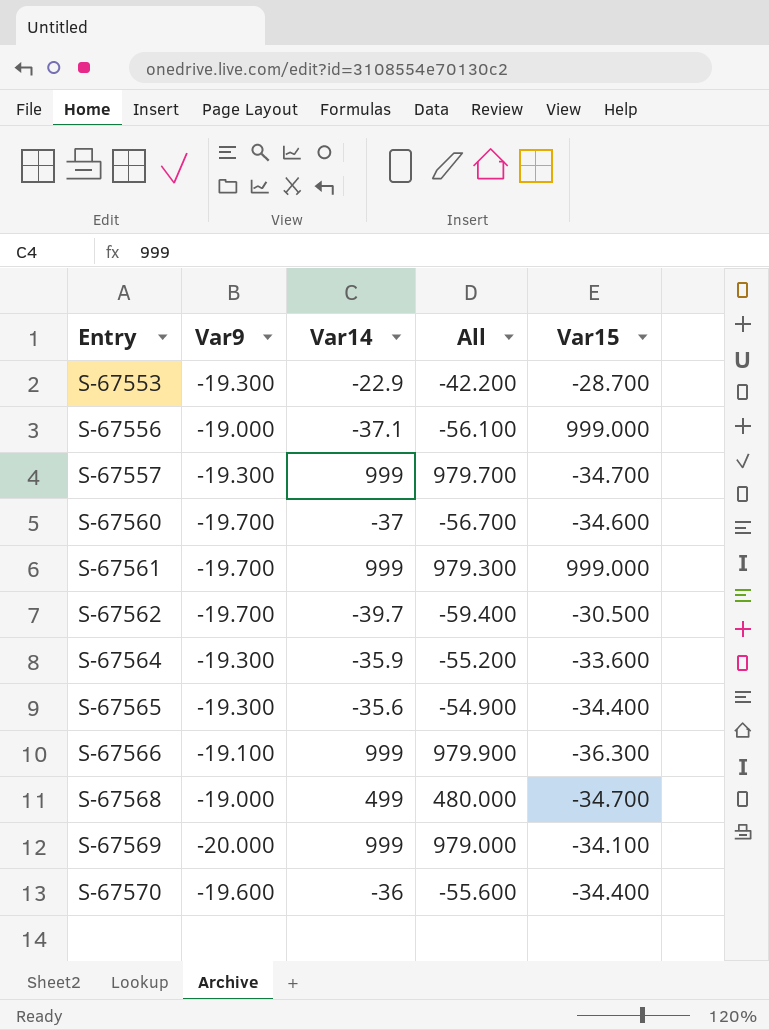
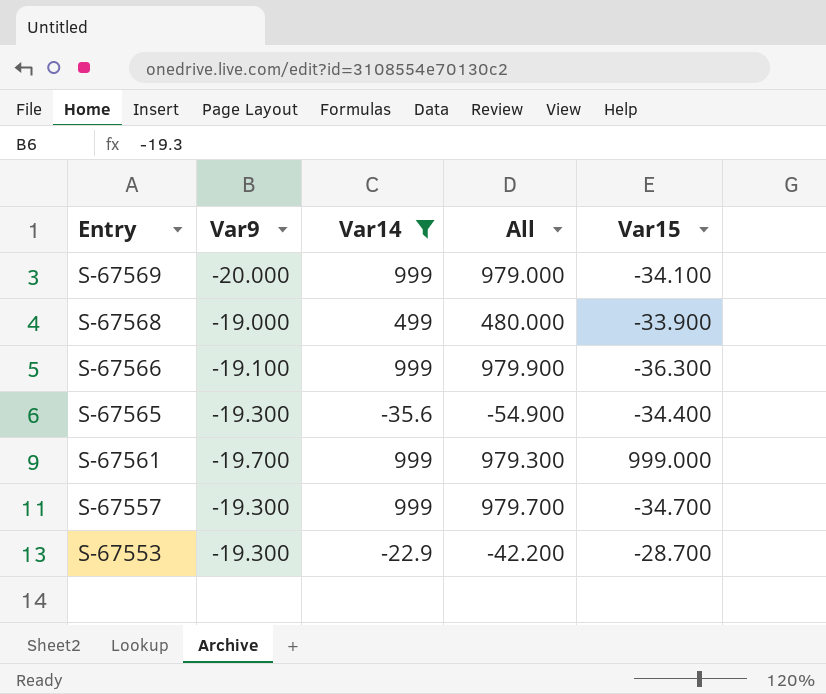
filter: none -> Var14 >= -35.6
row order: Entry ascending -> Entry descending
S-67568 | Var15: -34.700 -> -33.900

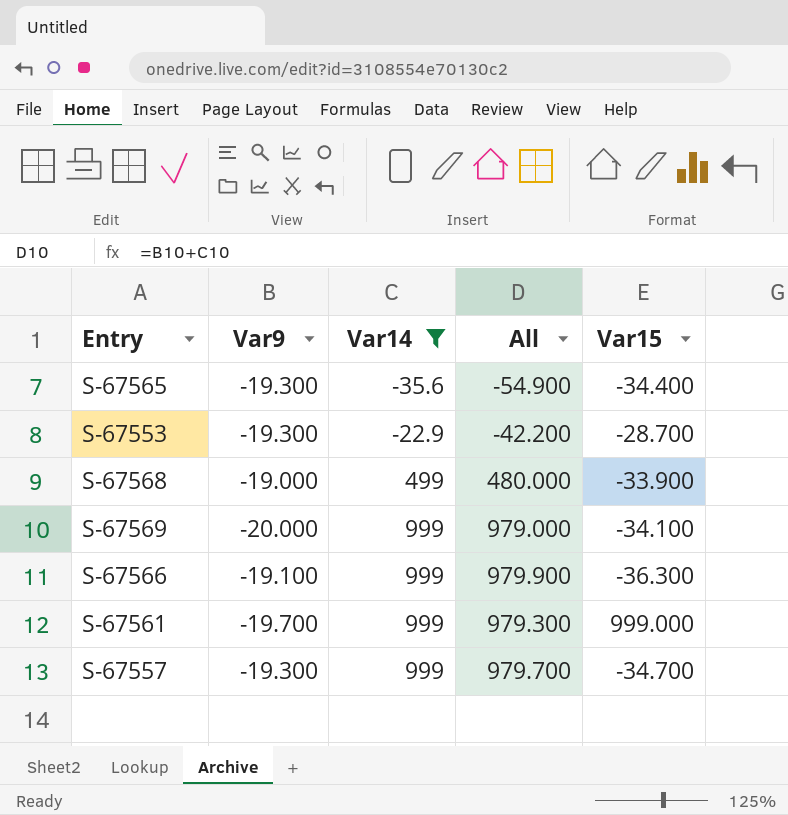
row order: Entry descending -> Var14 ascending

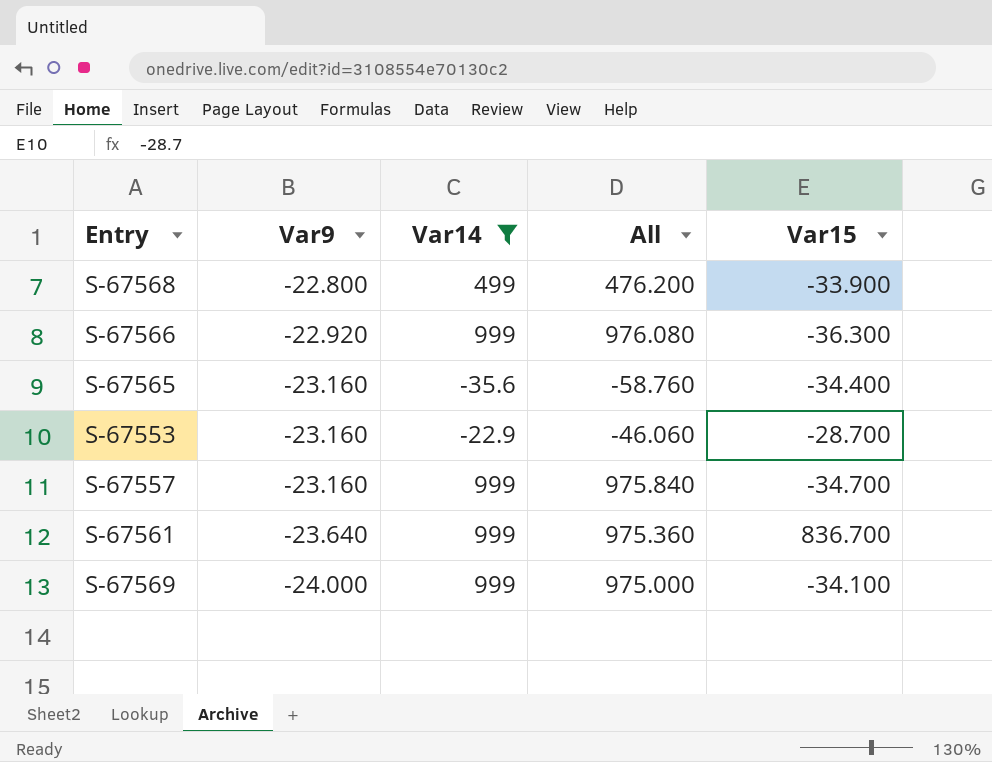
row order: Var14 ascending -> Var9 descending
S-67568 | Var9: -19.000 -> -22.800
S-67568 | All: 480.000 -> 476.200
S-67566 | Var9: -19.100 -> -22.920
S-67566 | All: 979.900 -> 976.080
S-67565 | Var9: -19.300 -> -23.160
S-67565 | All: -54.900 -> -58.760
S-67553 | Var9: -19.300 -> -23.160
S-67553 | All: -42.200 -> -46.060
S-67557 | Var9: -19.300 -> -23.160
S-67557 | All: 979.700 -> 975.840
S-67561 | Var9: -19.700 -> -23.640
S-67561 | All: 979.300 -> 975.360
S-67561 | Var15: 999.000 -> 836.700
S-67569 | Var9: -20.000 -> -24.000
S-67569 | All: 979.000 -> 975.000

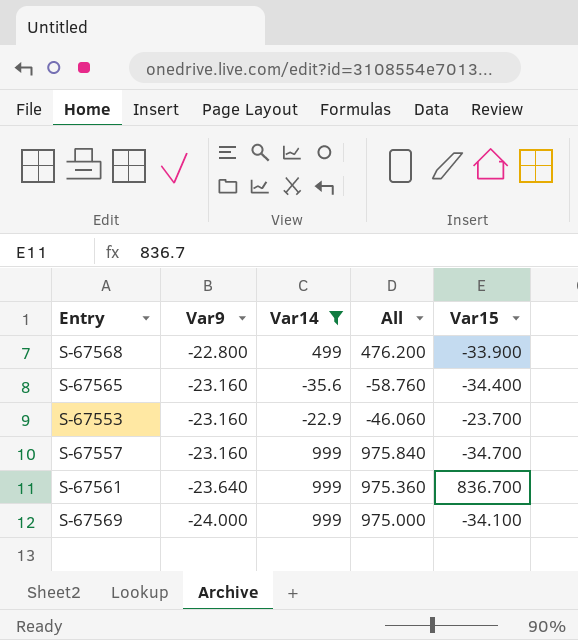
row S-67566: -22.920 | 999 | 976.080 | -36.300 -> none
S-67553 | Var15: -28.700 -> -23.700

